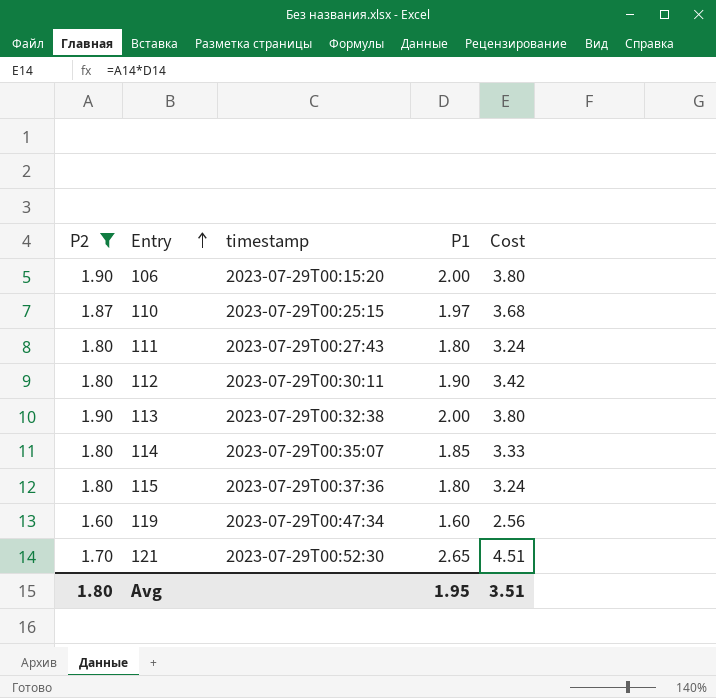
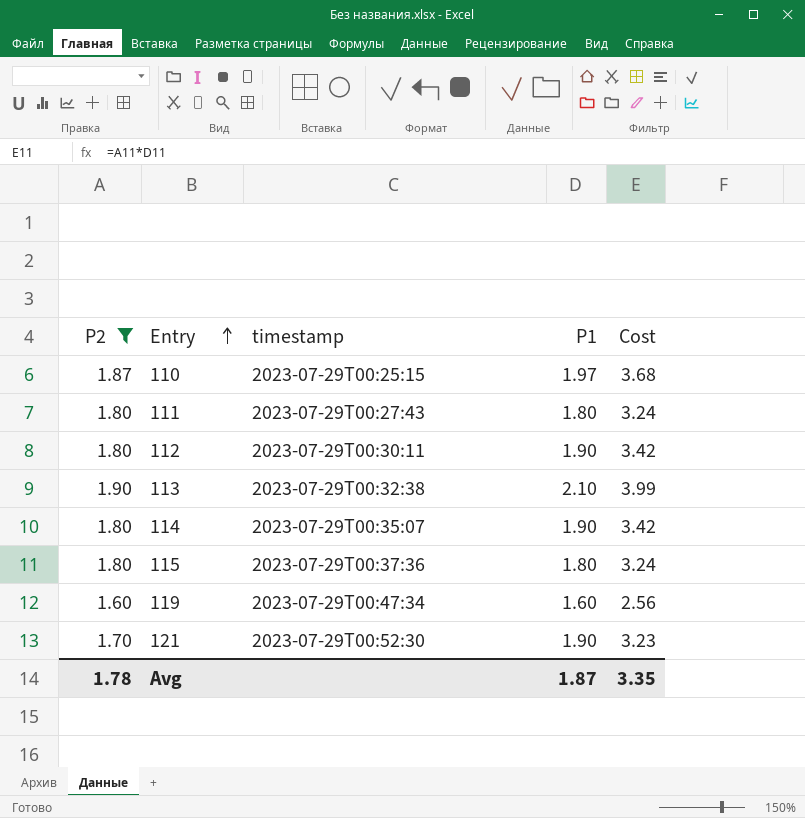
row 106: 1.90 | 2023-07-29T00:15:20 | 2.00 | 3.80 -> none
113 | P1: 2.00 -> 2.10
113 | Cost: 3.80 -> 3.99
114 | P1: 1.85 -> 1.90
114 | Cost: 3.33 -> 3.42
121 | P1: 2.65 -> 1.90
121 | Cost: 4.51 -> 3.23
Avg | P2: 1.80 -> 1.78
Avg | P1: 1.95 -> 1.87
Avg | Cost: 3.51 -> 3.35

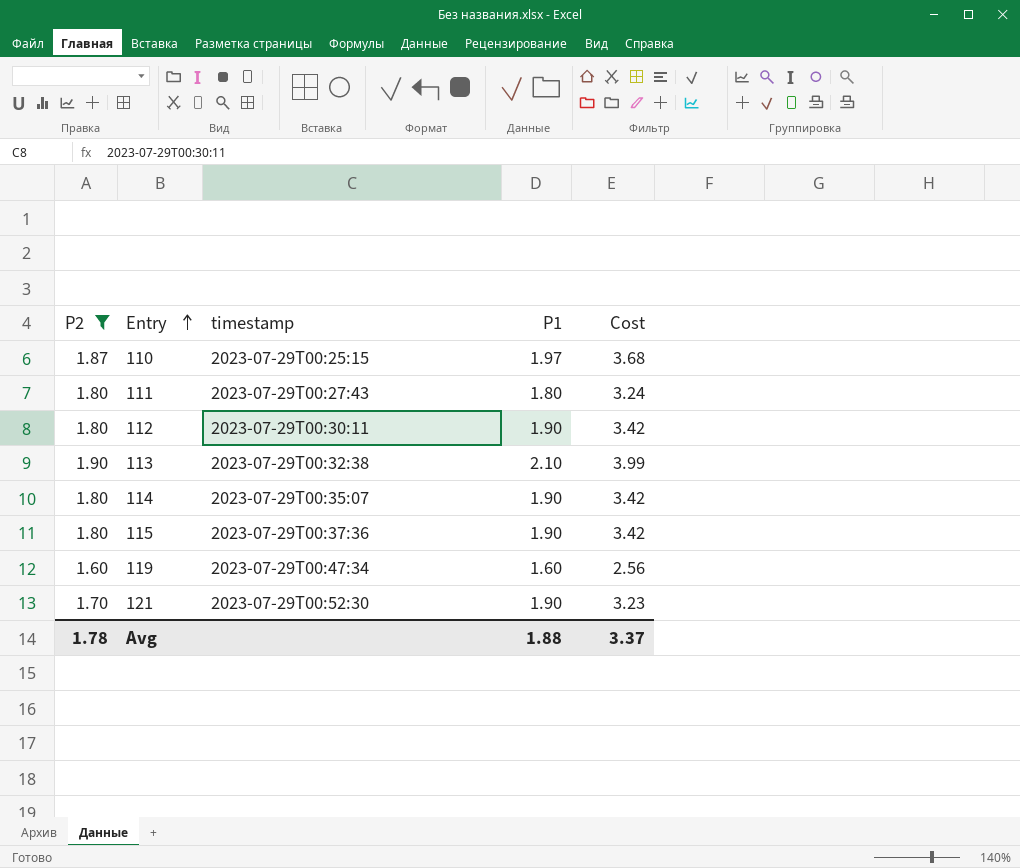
115 | P1: 1.80 -> 1.90
115 | Cost: 3.24 -> 3.42
Avg | P1: 1.87 -> 1.88
Avg | Cost: 3.35 -> 3.37

